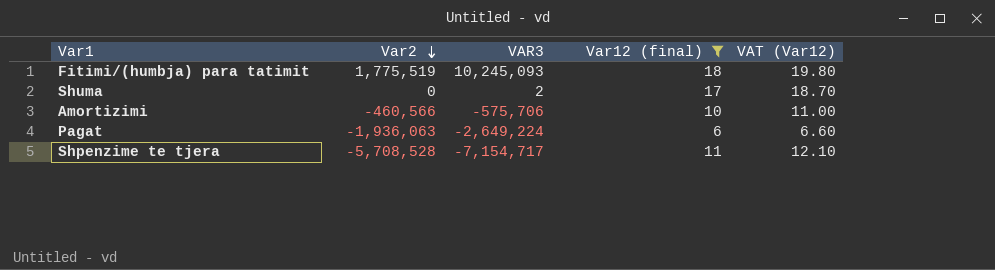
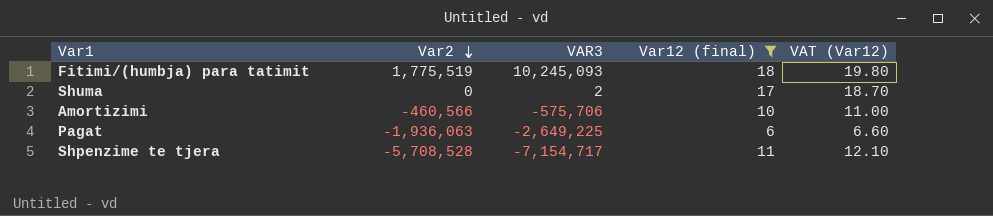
Pagat | VAR3: -2,649,224 -> -2,649,225

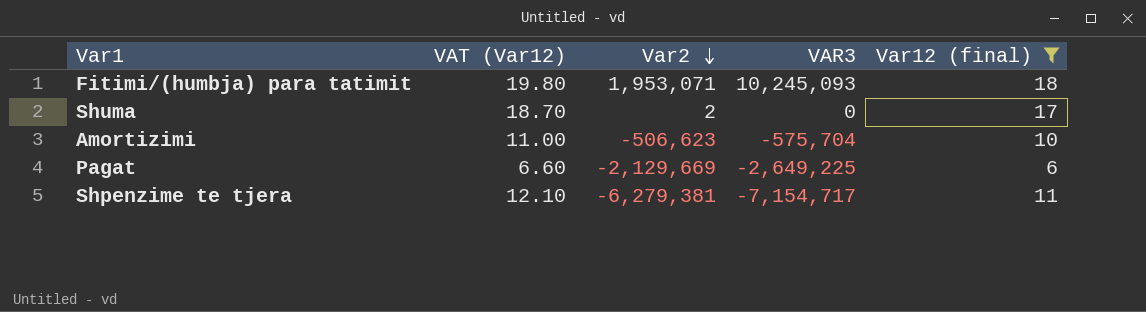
column VAT (Var12) | position: 5 -> 2
Fitimi/(humbja) para tatimit | Var2: 1,775,519 -> 1,953,071
Shuma | Var2: 0 -> 2
Shuma | VAR3: 2 -> 0
Amortizimi | Var2: -460,566 -> -506,623
Amortizimi | VAR3: -575,706 -> -575,704
Pagat | Var2: -1,936,063 -> -2,129,669
Shpenzime te tjera | Var2: -5,708,528 -> -6,279,381

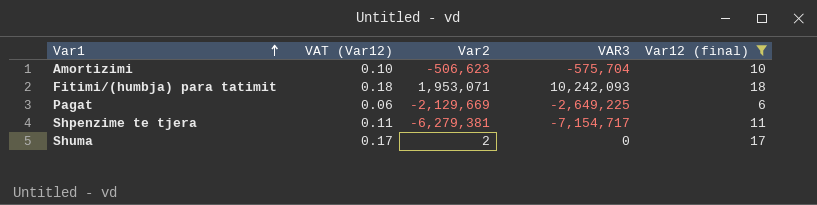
row order: Var2 descending -> Var1 ascending
column VAT (Var12) | formula: [Var12 (final)] * 1.1 -> [Var12 (final)] * 0.01
Fitimi/(humbja) para tatimit | VAR3: 10,245,093 -> 10,242,093

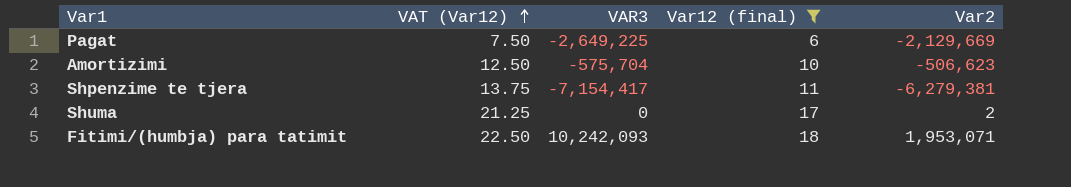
row order: Var1 ascending -> VAT (Var12) ascending
column VAT (Var12) | formula: [Var12 (final)] * 0.01 -> [Var12 (final)] * 1.25
column Var2 | position: 3 -> 5
Shpenzime te tjera | VAR3: -7,154,717 -> -7,154,417

